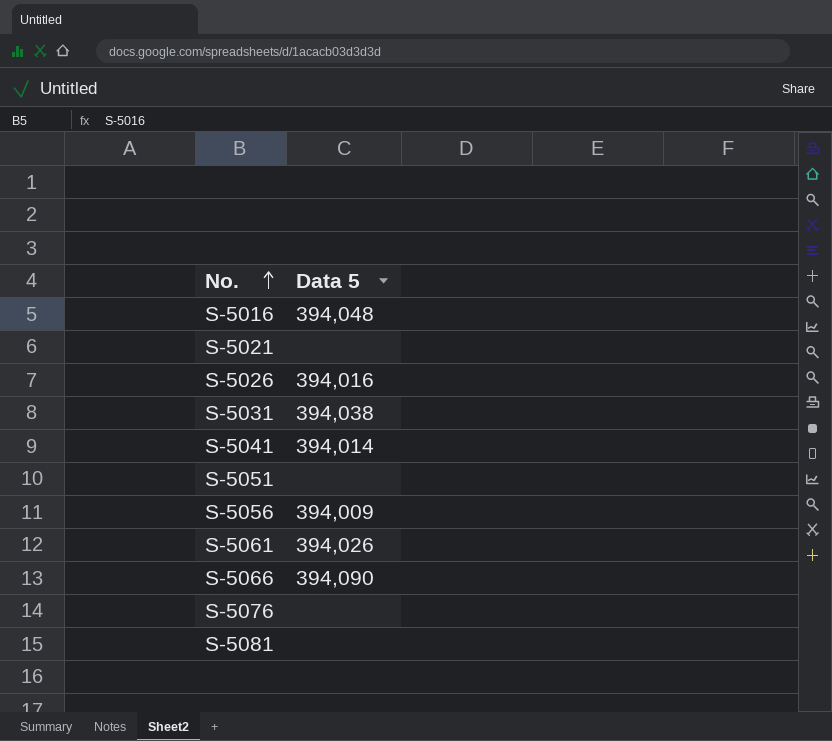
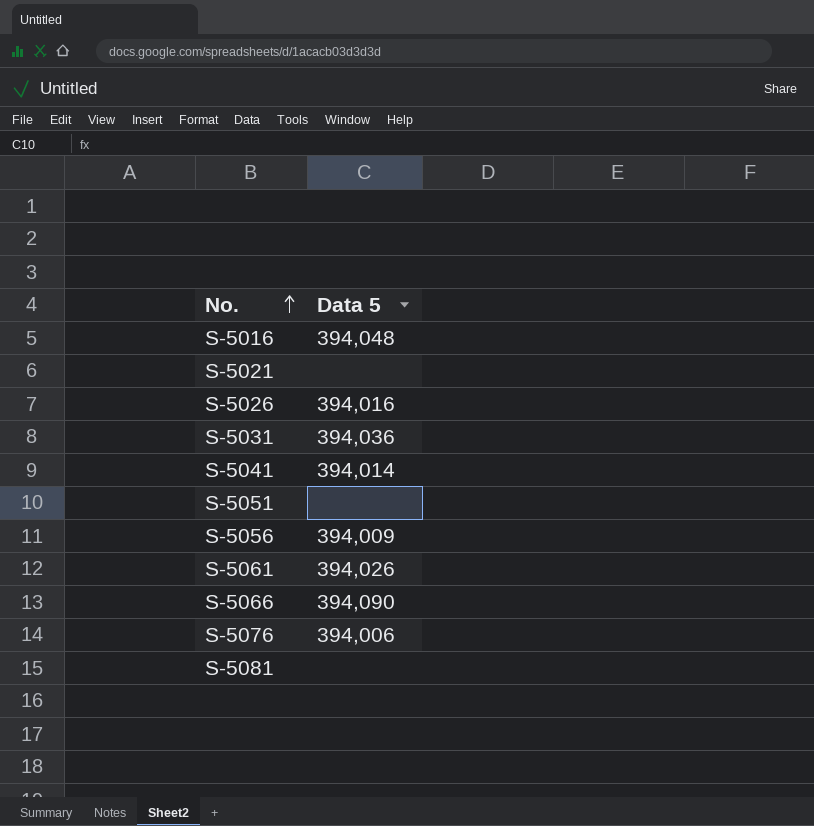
S-5031 | Data 5: 394,038 -> 394,036
S-5076 | Data 5: none -> 394,006

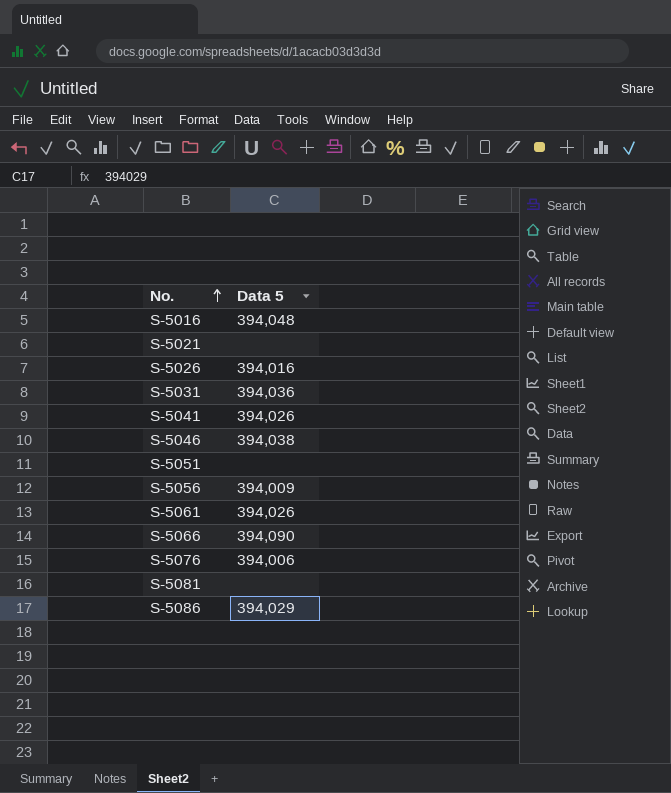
S-5041 | Data 5: 394,014 -> 394,026
row S-5046: none -> 394,038
row S-5086: none -> 394,029

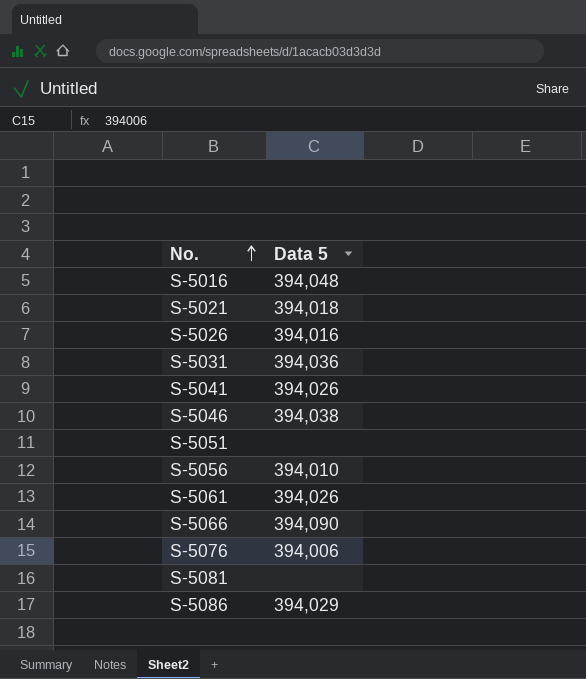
S-5021 | Data 5: none -> 394,018
S-5056 | Data 5: 394,009 -> 394,010

